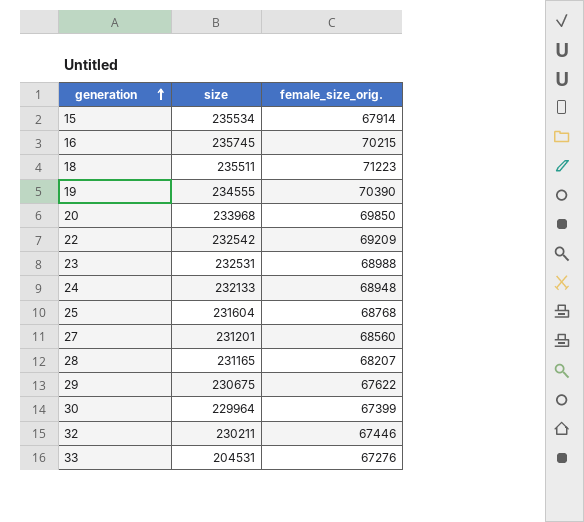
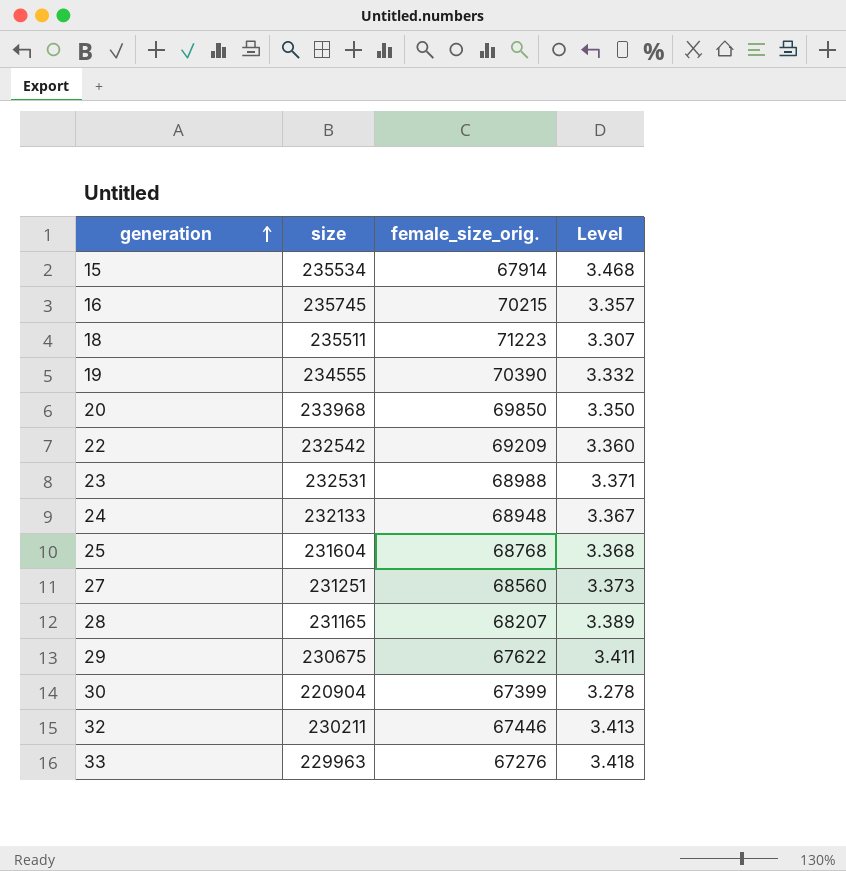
column Level | formula: none -> [size] / [female_size_orig.]
27 | size: 231201 -> 231251
30 | size: 229964 -> 220904
33 | size: 204531 -> 229963

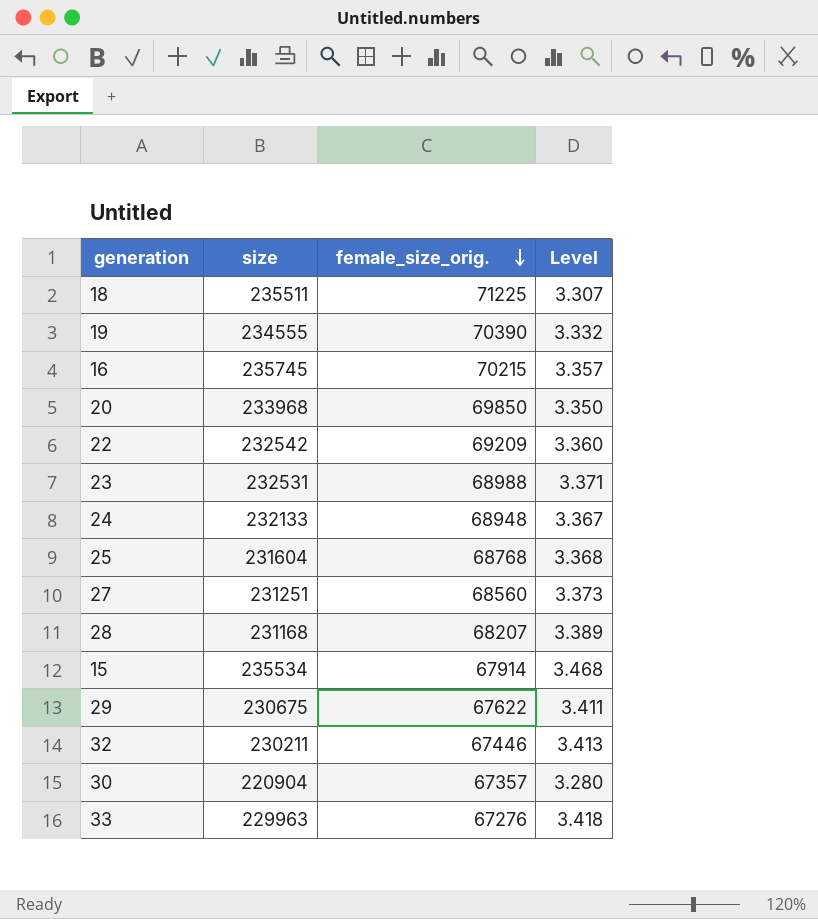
row order: generation ascending -> female_size_orig. descending
18 | female_size_orig.: 71223 -> 71225
28 | size: 231165 -> 231168
30 | female_size_orig.: 67399 -> 67357
30 | Level: 3.278 -> 3.280

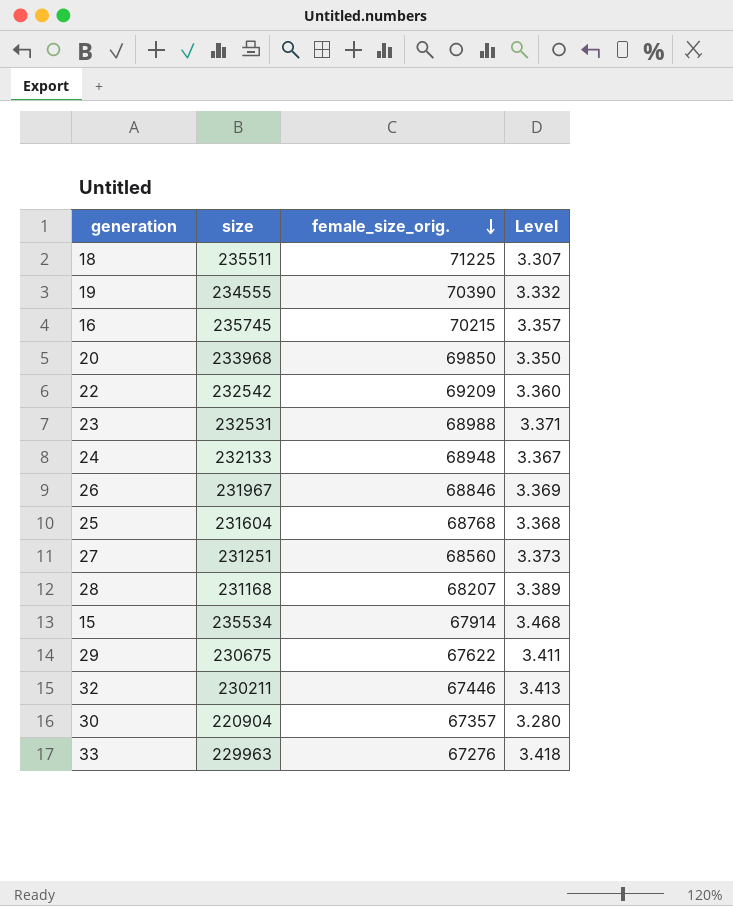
row 26: none -> 231967 | 68846 | 3.369

